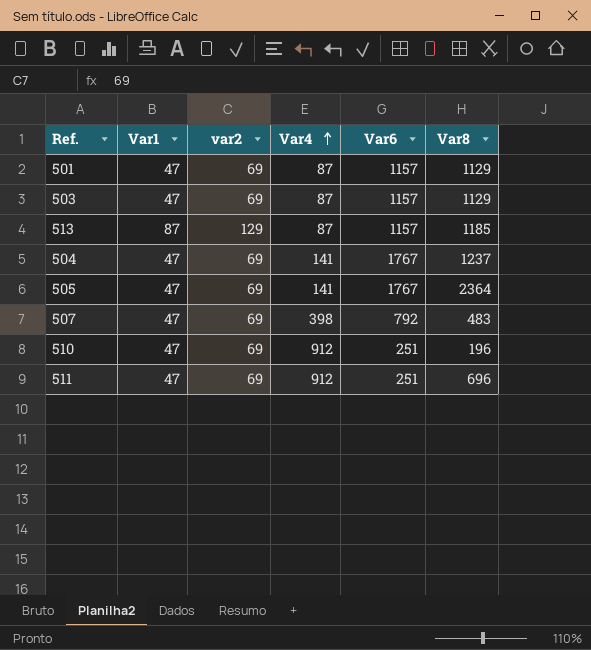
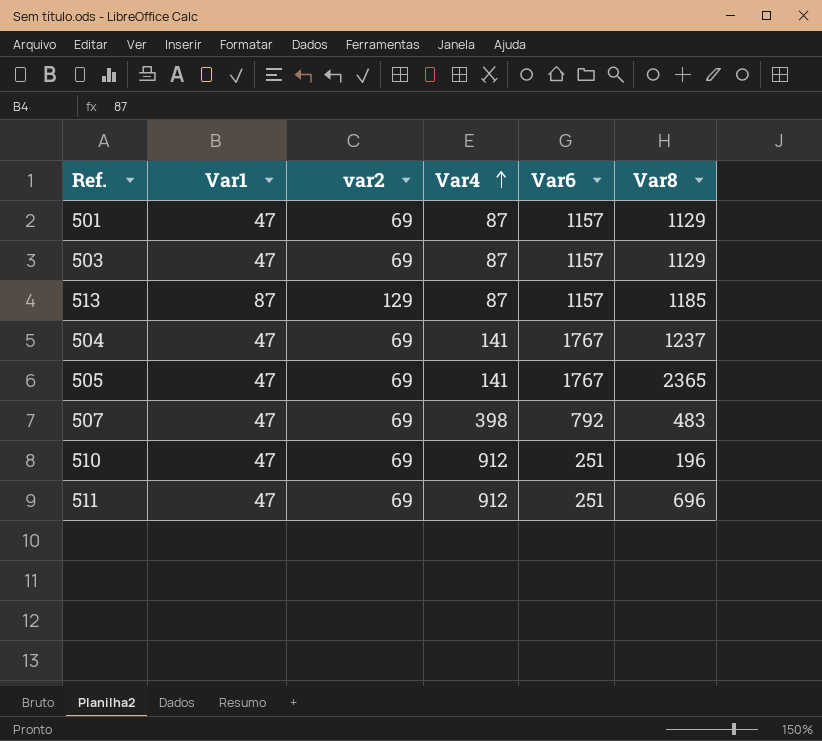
505 | Var8: 2364 -> 2365

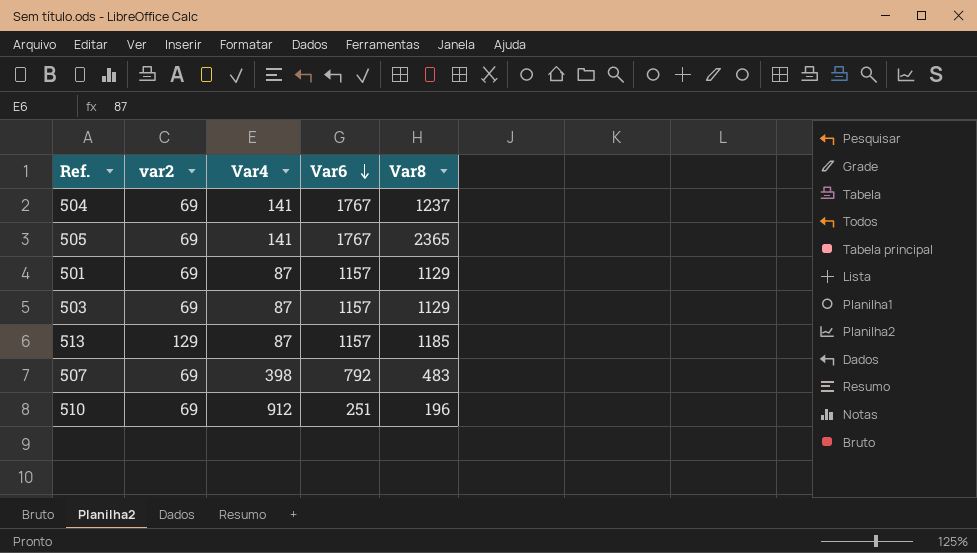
row order: Var4 ascending -> Var6 descending
column Var1 | position: 2 -> none
row 511: 47 | 69 | 912 | 251 | 696 -> none

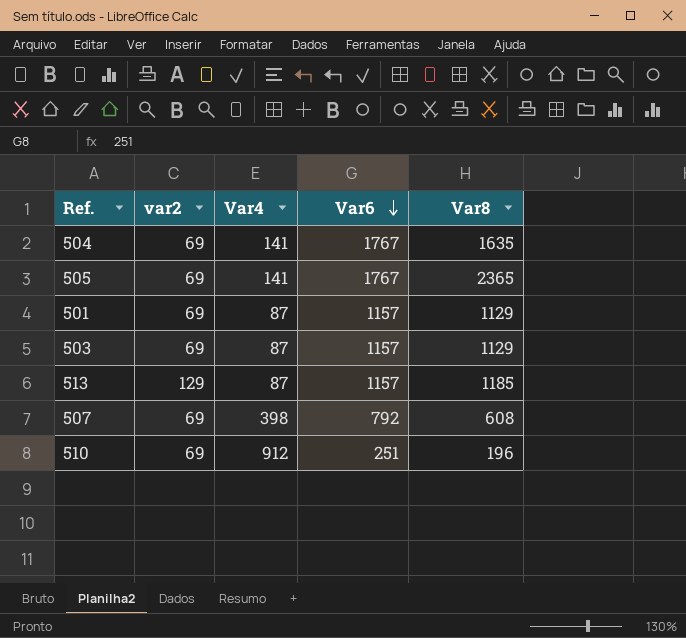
504 | Var8: 1237 -> 1635
507 | Var8: 483 -> 608

